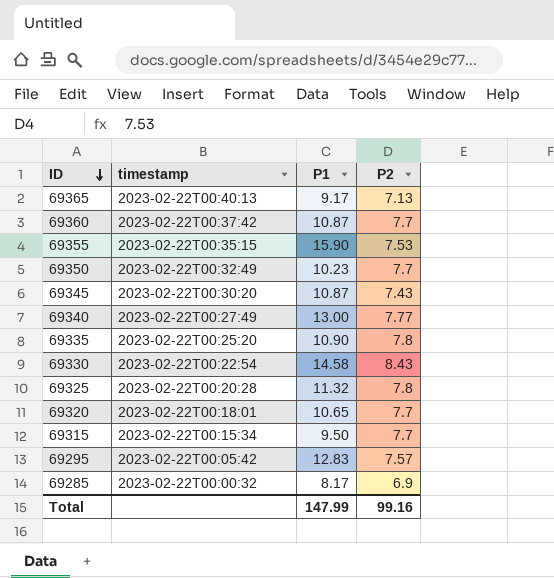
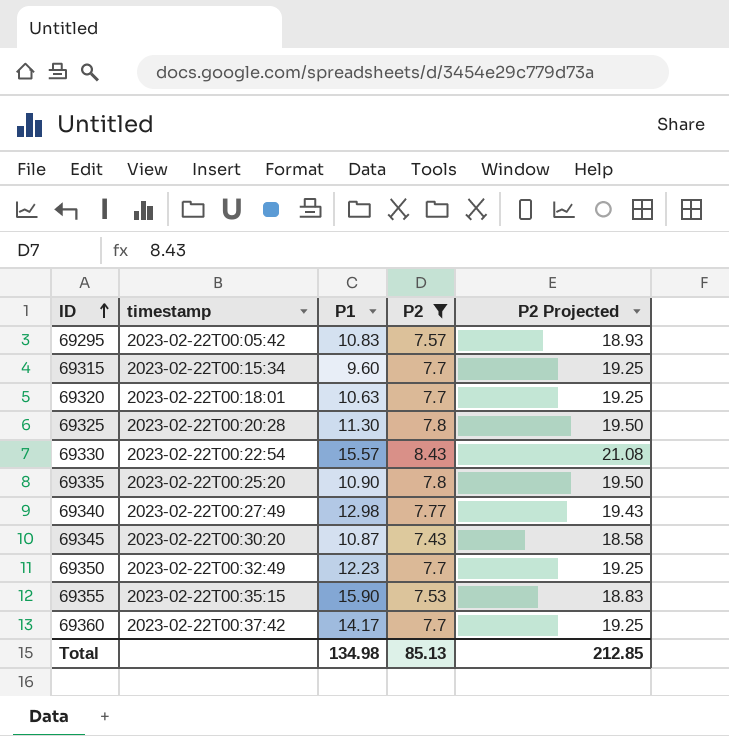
filter: none -> P2 >= 7.43
row order: ID descending -> ID ascending
column P2 Projected | formula: none -> [P2] * 2.5
69295 | P1: 12.83 -> 10.83
69315 | P1: 9.50 -> 9.60
69320 | P1: 10.65 -> 10.63
69325 | P1: 11.32 -> 11.30
69330 | P1: 14.58 -> 15.57
69340 | P1: 13.00 -> 12.98
69350 | P1: 10.23 -> 12.23
69360 | P1: 10.87 -> 14.17
Total | P1: 147.99 -> 134.98
Total | P2: 99.16 -> 85.13

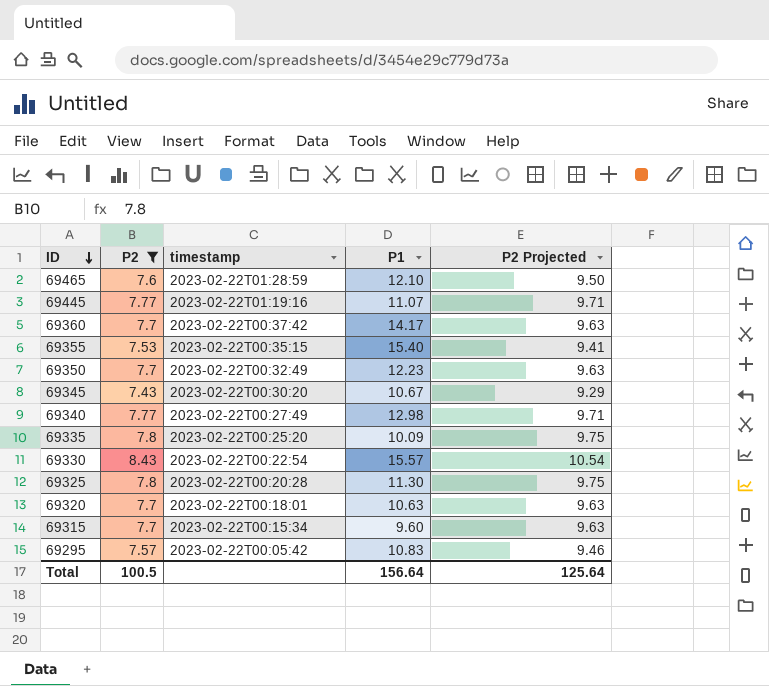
row order: ID ascending -> ID descending
column P2 | position: 4 -> 2
column P2 Projected | formula: [P2] * 2.5 -> [P2] * 1.25
row 69465: none -> 7.6 | 2023-02-22T01:28:59 | 12.10 | 9.50
row 69445: none -> 7.77 | 2023-02-22T01:19:16 | 11.07 | 9.71
69355 | P1: 15.90 -> 15.40
69345 | P1: 10.87 -> 10.67
69335 | P1: 10.90 -> 10.09
Total | P2: 85.13 -> 100.5
Total | P1: 134.98 -> 156.64
Total | P2 Projected: 212.85 -> 125.64

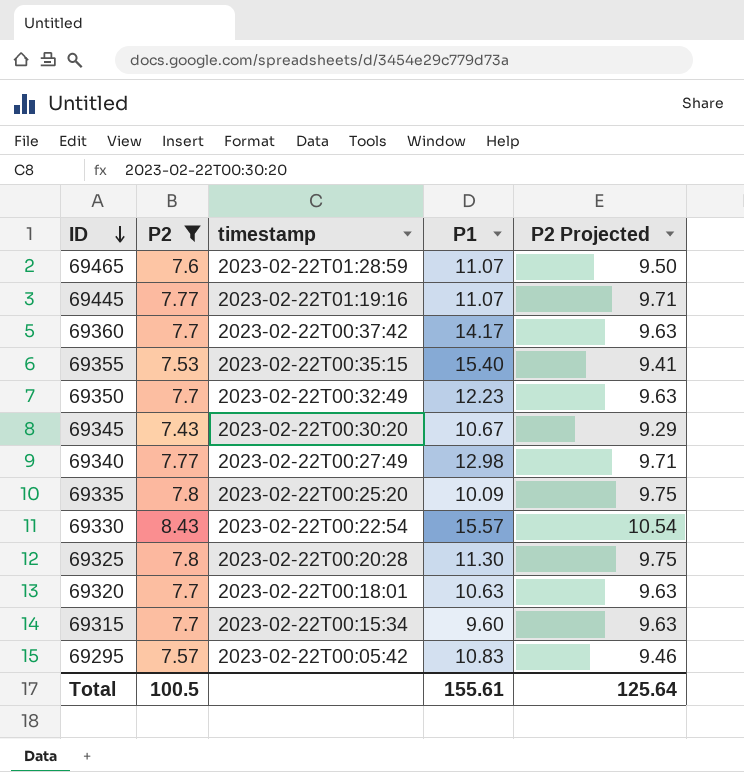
69465 | P1: 12.10 -> 11.07
Total | P1: 156.64 -> 155.61

